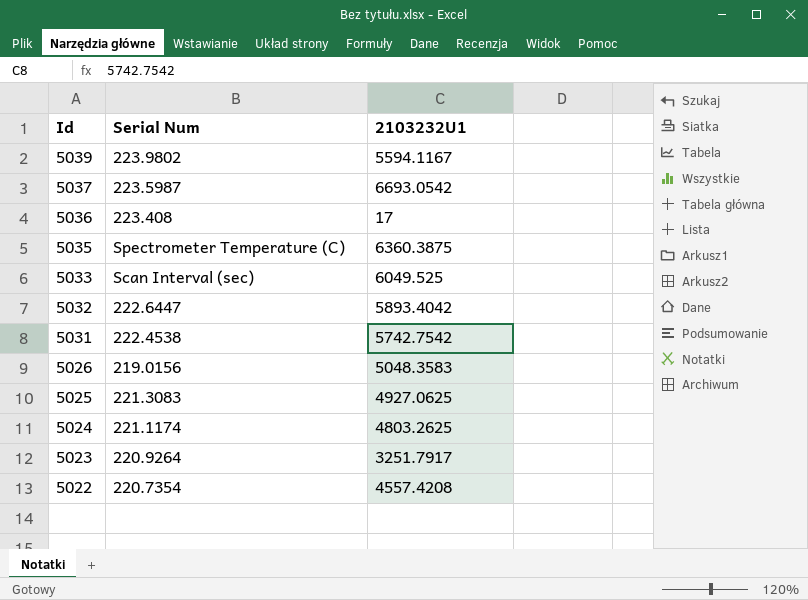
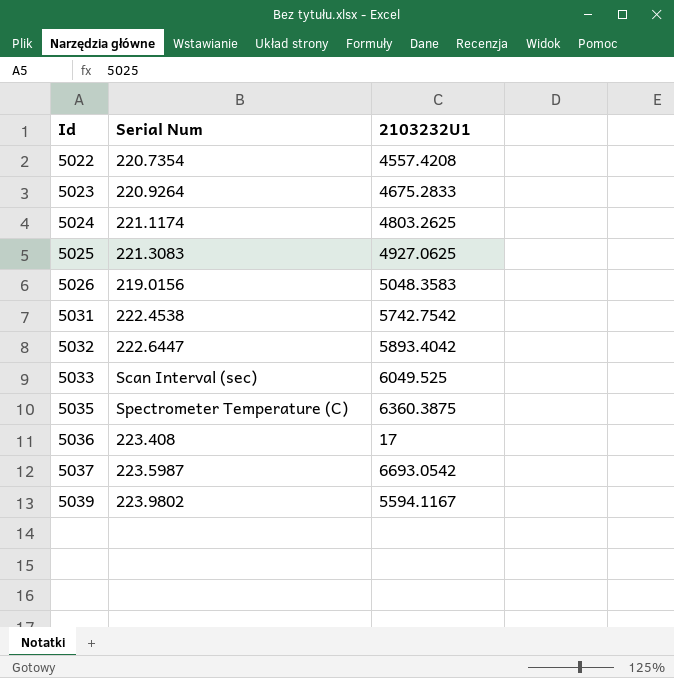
row order: Id descending -> Id ascending
5023 | 2103232U1: 3251.7917 -> 4675.2833

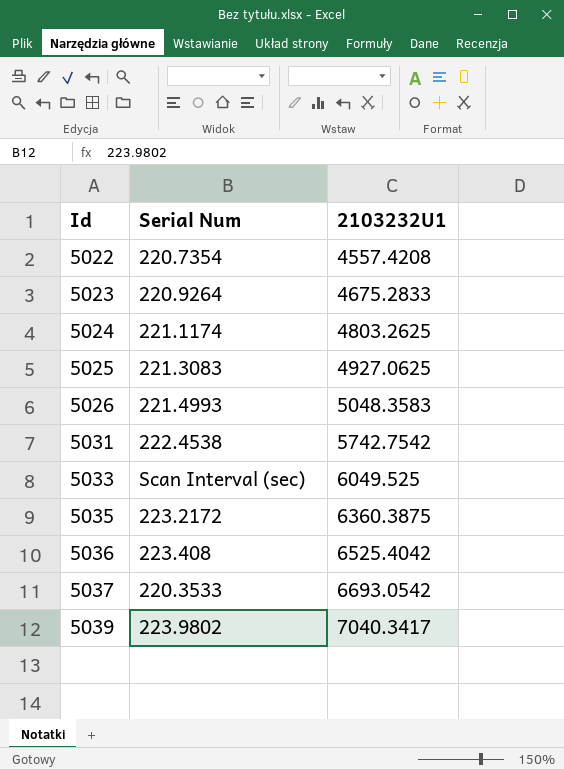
row 5032: 222.6447 | 5893.4042 -> none
5026 | Serial Num: 219.0156 -> 221.4993
5035 | Serial Num: Spectrometer Temperature (C) -> 223.2172
5036 | 2103232U1: 17 -> 6525.4042
5037 | Serial Num: 223.5987 -> 220.3533
5039 | 2103232U1: 5594.1167 -> 7040.3417

